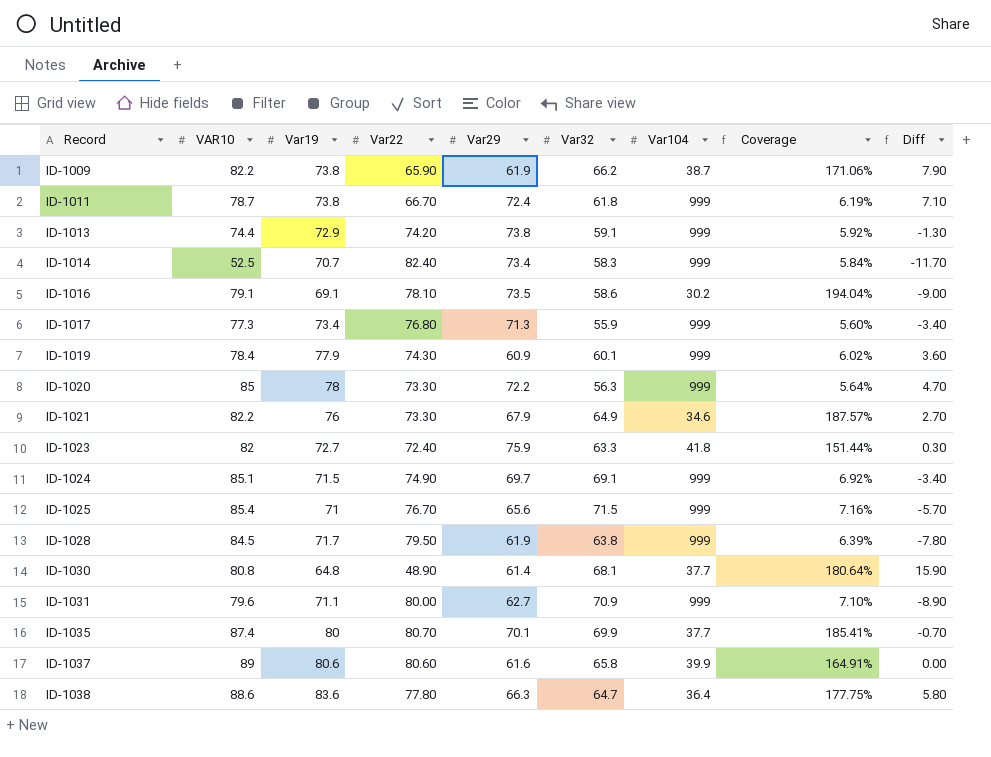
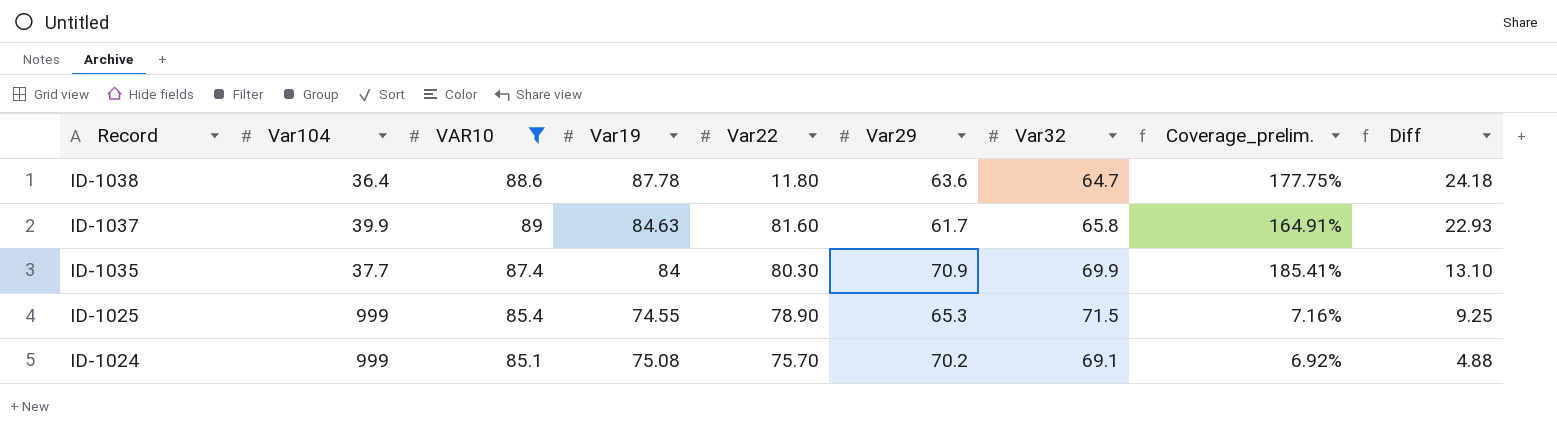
filter: none -> VAR10 >= 85.1
row order: Record ascending -> Record descending
column Var104 | position: 7 -> 2
column name: Coverage -> Coverage_prelim.
column Diff | formula: [Var19] - [Var22] -> [Var19] - [Var29]
ID-1038 | Var19: 83.6 -> 87.78
ID-1038 | Var22: 77.80 -> 11.80
ID-1038 | Var29: 66.3 -> 63.6
ID-1037 | Var19: 80.6 -> 84.63
ID-1037 | Var22: 80.60 -> 81.60
ID-1037 | Var29: 61.6 -> 61.7
ID-1035 | Var19: 80 -> 84
ID-1035 | Var22: 80.70 -> 80.30
ID-1035 | Var29: 70.1 -> 70.9
ID-1025 | Var19: 71 -> 74.55
ID-1025 | Var22: 76.70 -> 78.90
ID-1025 | Var29: 65.6 -> 65.3
ID-1024 | Var19: 71.5 -> 75.08
ID-1024 | Var22: 74.90 -> 75.70
ID-1024 | Var29: 69.7 -> 70.2

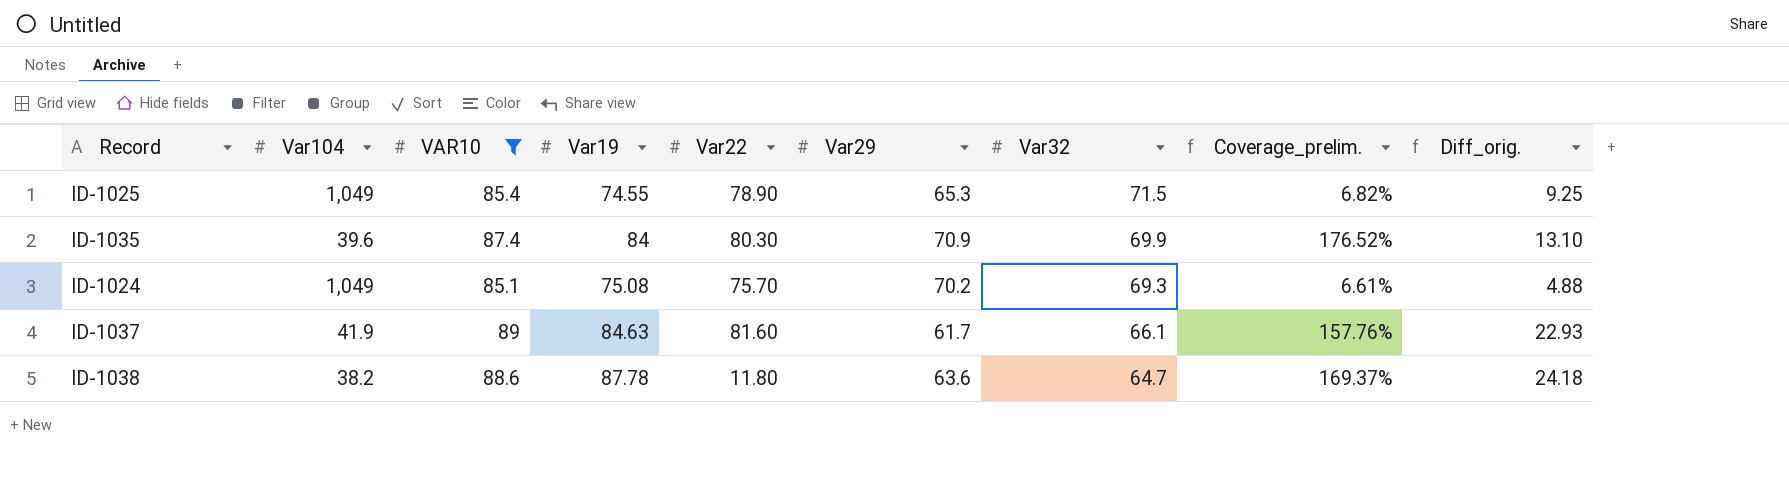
row order: Record descending -> Var32 descending
column name: Diff -> Diff_orig.
ID-1025 | Var104: 999 -> 1,049
ID-1025 | Coverage_prelim.: 7.16% -> 6.82%
ID-1035 | Var104: 37.7 -> 39.6
ID-1035 | Coverage_prelim.: 185.41% -> 176.52%
ID-1024 | Var104: 999 -> 1,049
ID-1024 | Var32: 69.1 -> 69.3
ID-1024 | Coverage_prelim.: 6.92% -> 6.61%
ID-1037 | Var104: 39.9 -> 41.9
ID-1037 | Var32: 65.8 -> 66.1
ID-1037 | Coverage_prelim.: 164.91% -> 157.76%
ID-1038 | Var104: 36.4 -> 38.2
ID-1038 | Coverage_prelim.: 177.75% -> 169.37%

